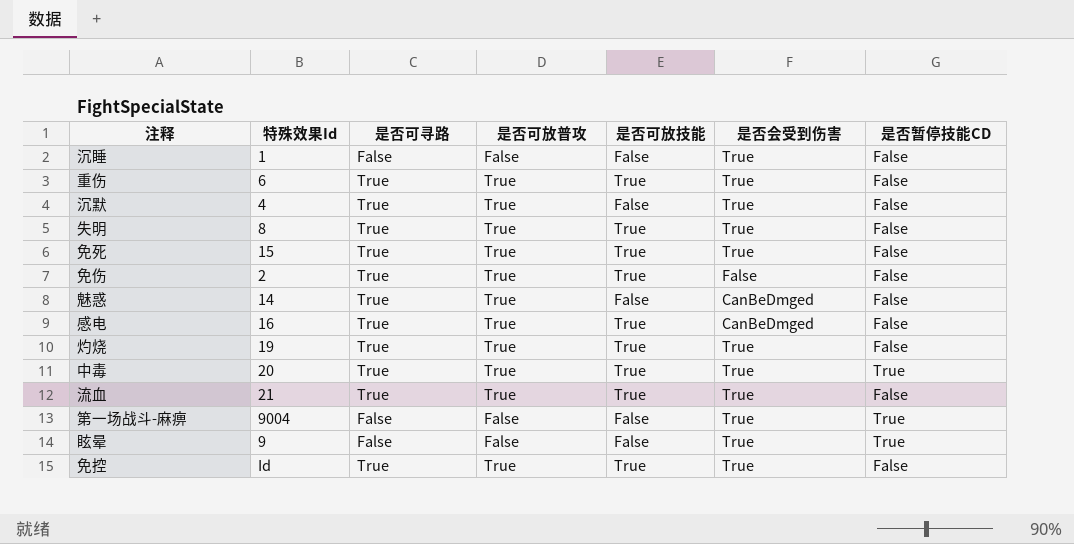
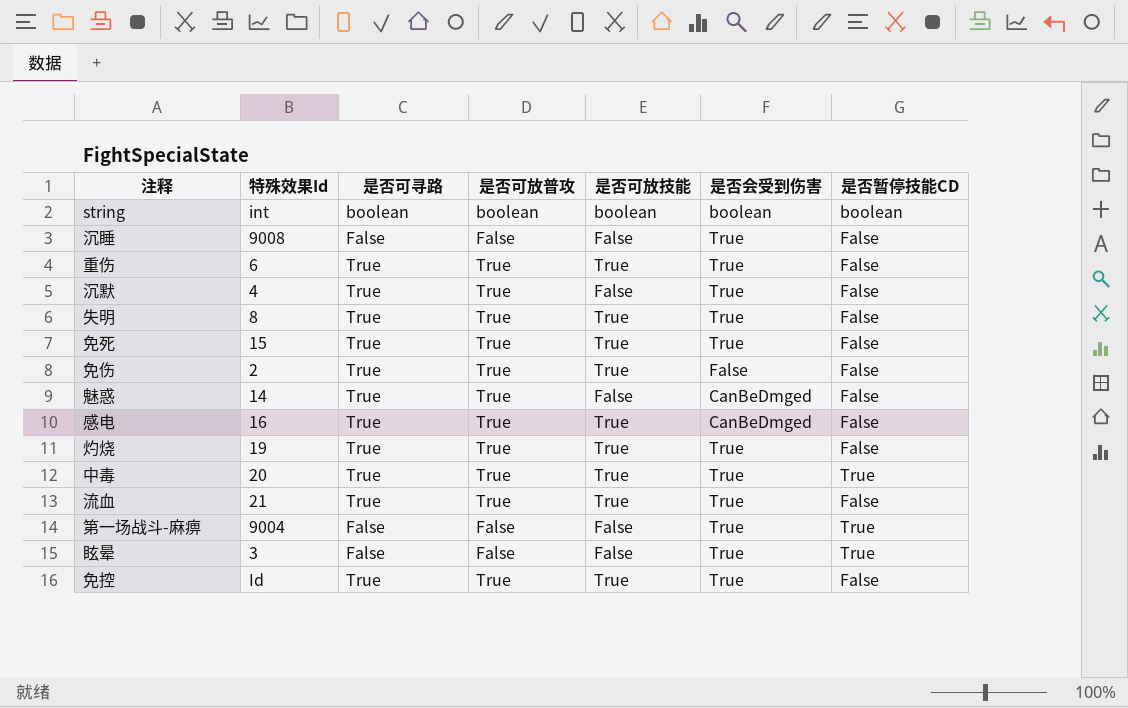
row string: none -> int | boolean | boolean | boolean | boolean | boolean
沉睡 | 特殊效果Id: 1 -> 9008
眩晕 | 特殊效果Id: 9 -> 3

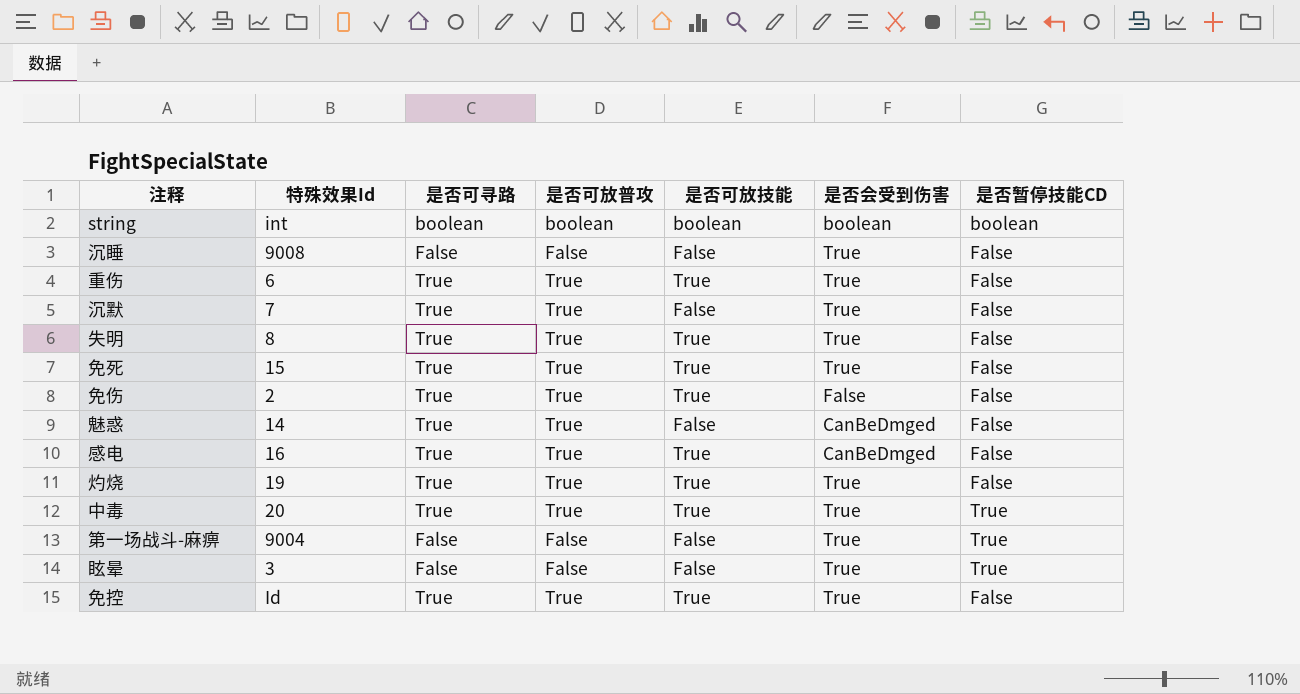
row 流血: 21 | True | True | True | True | False -> none
沉默 | 特殊效果Id: 4 -> 7

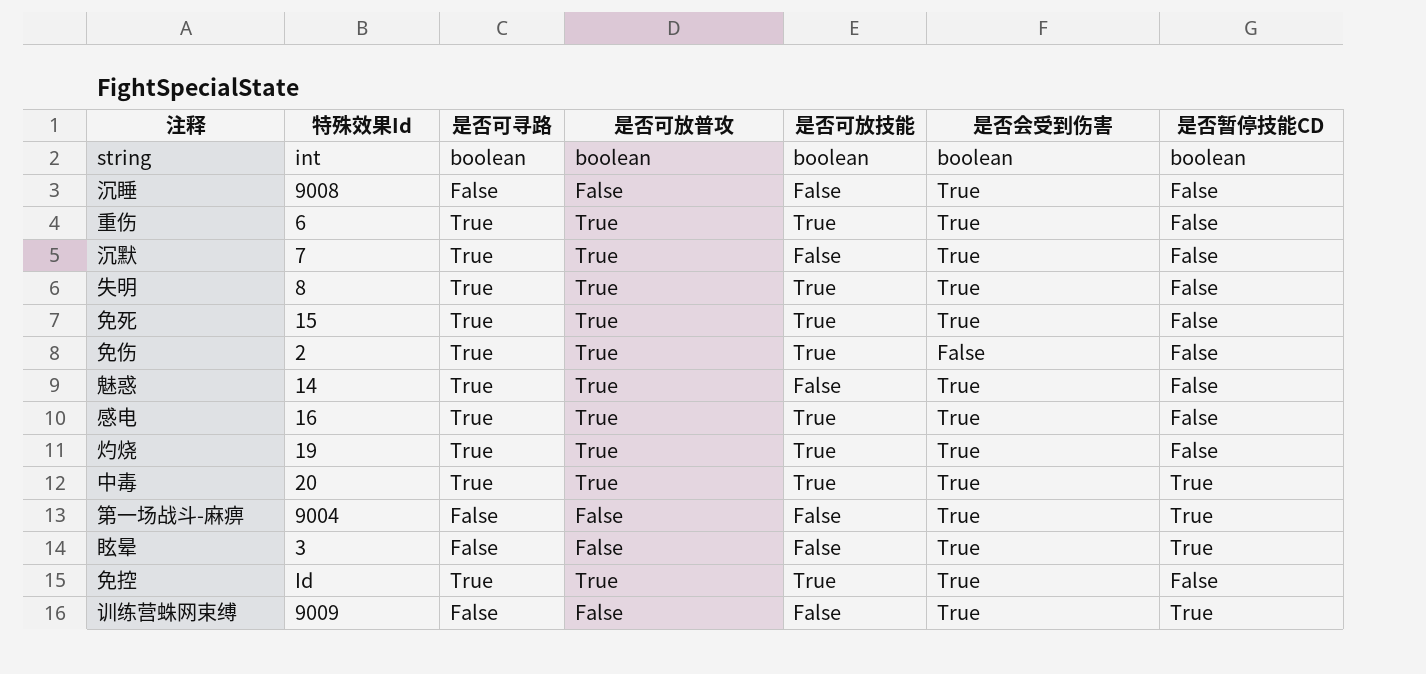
魅惑 | 是否会受到伤害: CanBeDmged -> True
感电 | 是否会受到伤害: CanBeDmged -> True
row 训练营蛛网束缚: none -> 9009 | False | False | False | True | True

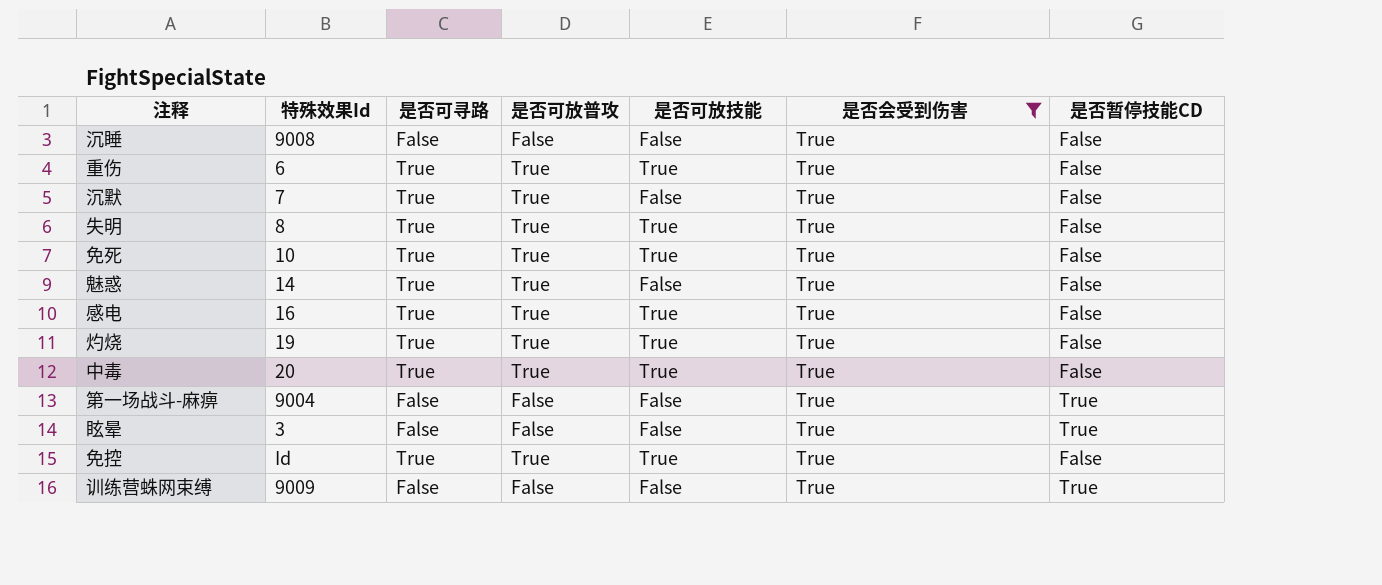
filter: none -> 是否会受到伤害 = True
免死 | 特殊效果Id: 15 -> 10
中毒 | 是否暂停技能CD: True -> False

